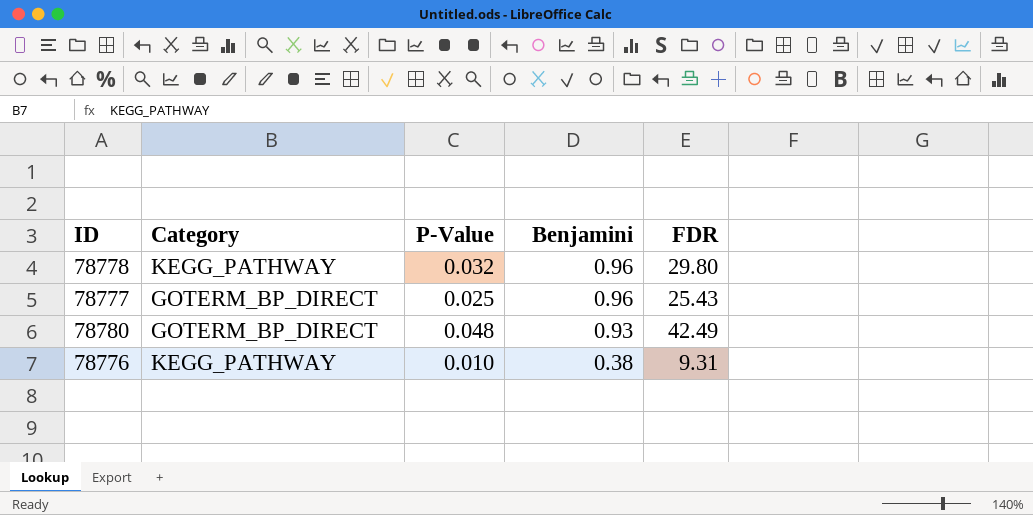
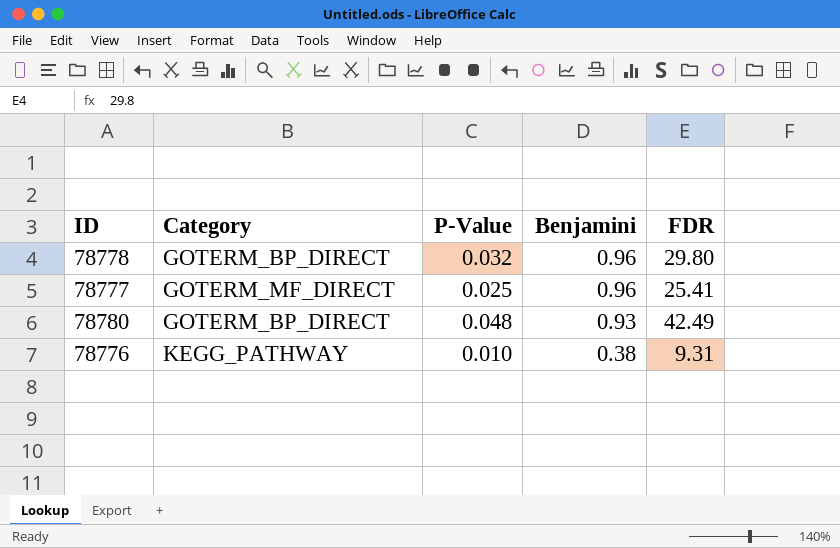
78778 | Category: KEGG_PATHWAY -> GOTERM_BP_DIRECT
78777 | Category: GOTERM_BP_DIRECT -> GOTERM_MF_DIRECT
78777 | FDR: 25.43 -> 25.41

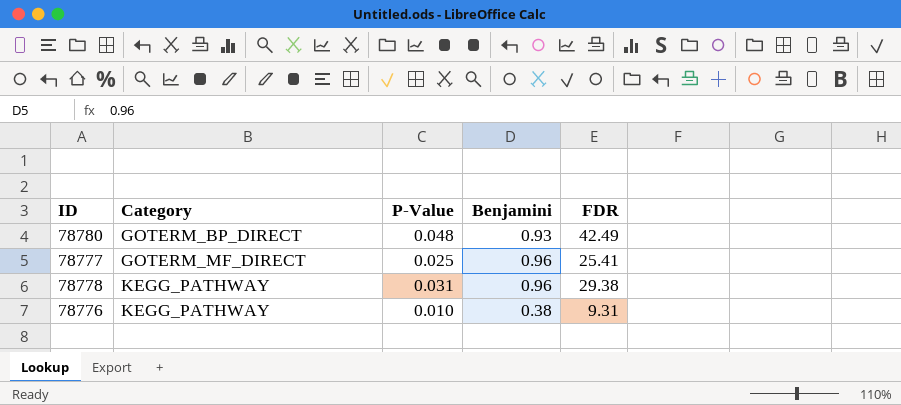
row order: Benjamini descending -> Category ascending
78778 | Category: GOTERM_BP_DIRECT -> KEGG_PATHWAY
78778 | P-Value: 0.032 -> 0.031
78778 | FDR: 29.80 -> 29.38

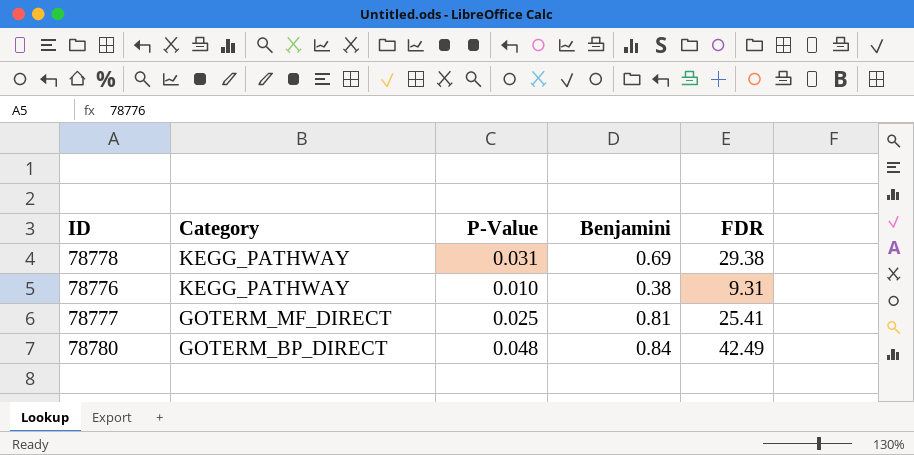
row order: Category ascending -> Category descending
78778 | Benjamini: 0.96 -> 0.69
78777 | Benjamini: 0.96 -> 0.81
78780 | Benjamini: 0.93 -> 0.84

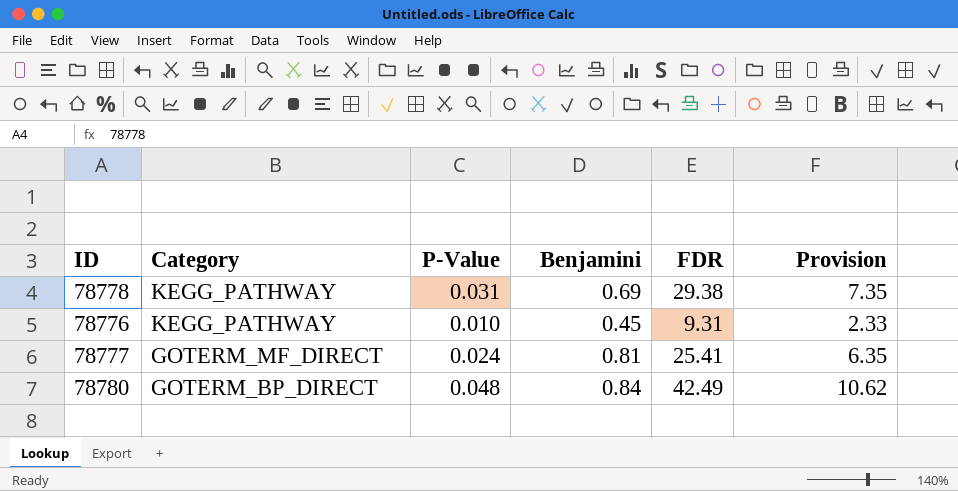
column Provision | formula: none -> [FDR] * 0.25
78776 | Benjamini: 0.38 -> 0.45
78777 | P-Value: 0.025 -> 0.024

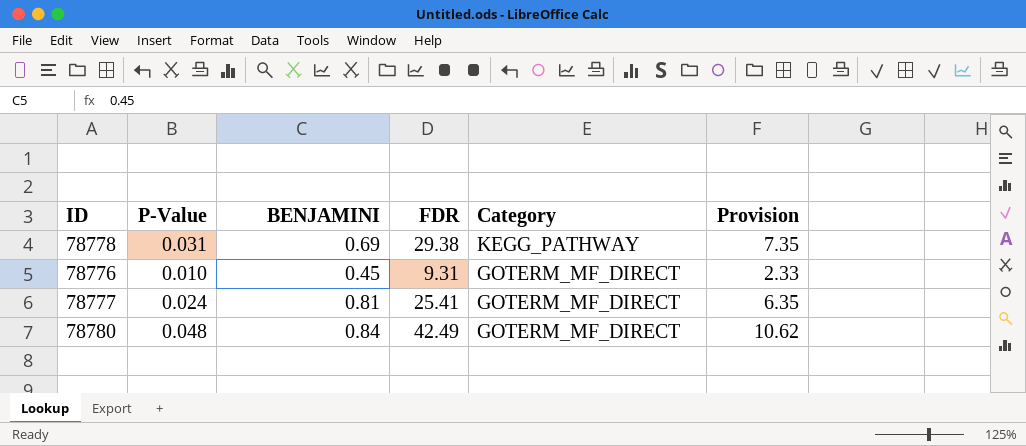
column name: Benjamini -> BENJAMINI
column Category | position: 2 -> 5
78776 | Category: KEGG_PATHWAY -> GOTERM_MF_DIRECT
78780 | Category: GOTERM_BP_DIRECT -> GOTERM_MF_DIRECT

